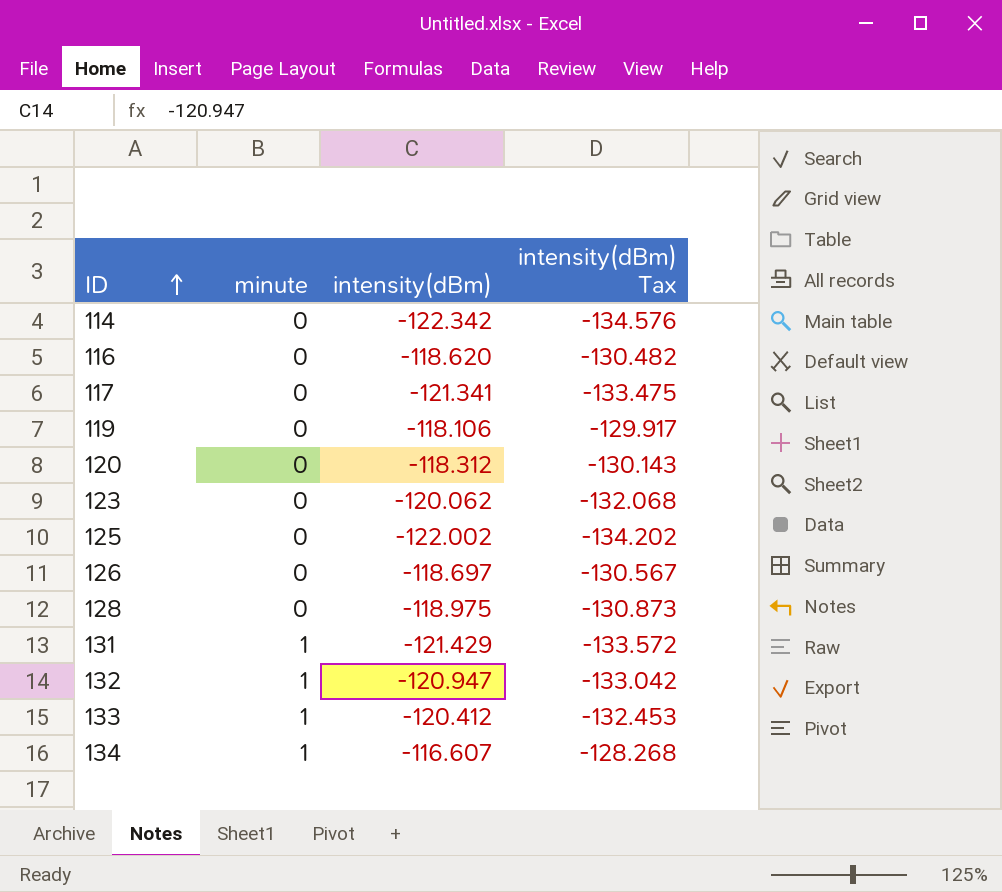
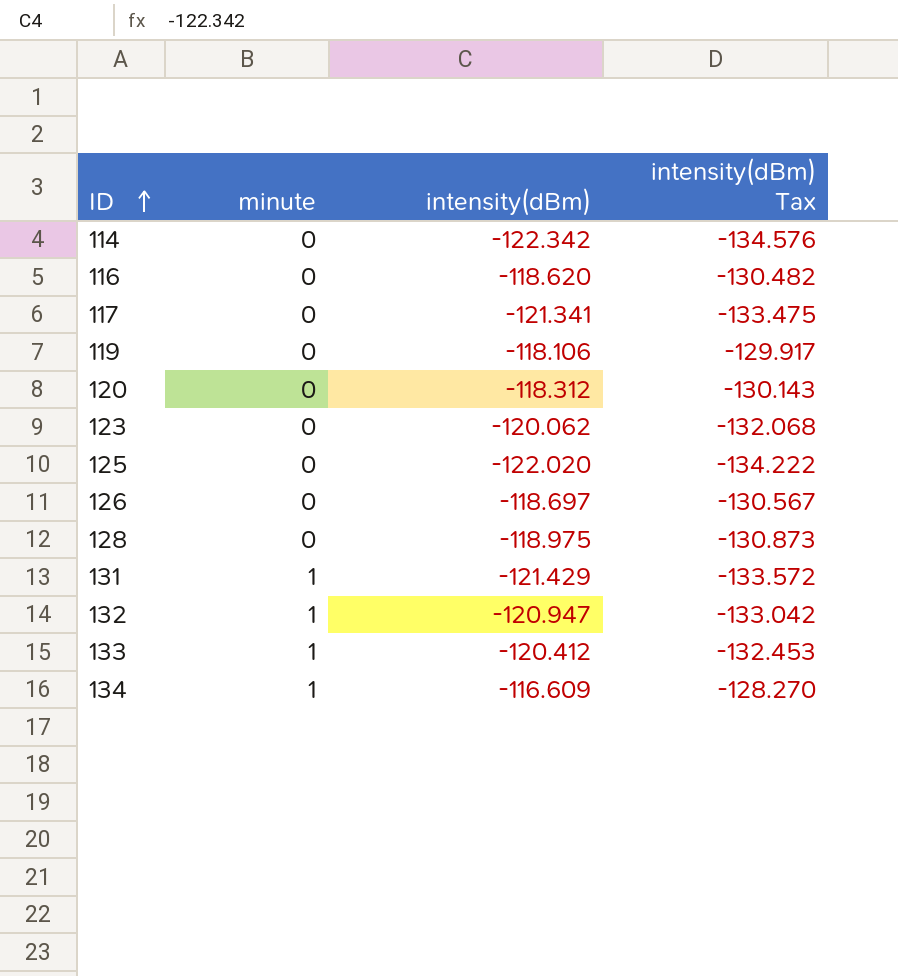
125 | intensity(dBm): -122.002 -> -122.020
125 | intensity(dBm) Tax: -134.202 -> -134.222
134 | intensity(dBm): -116.607 -> -116.609
134 | intensity(dBm) Tax: -128.268 -> -128.270

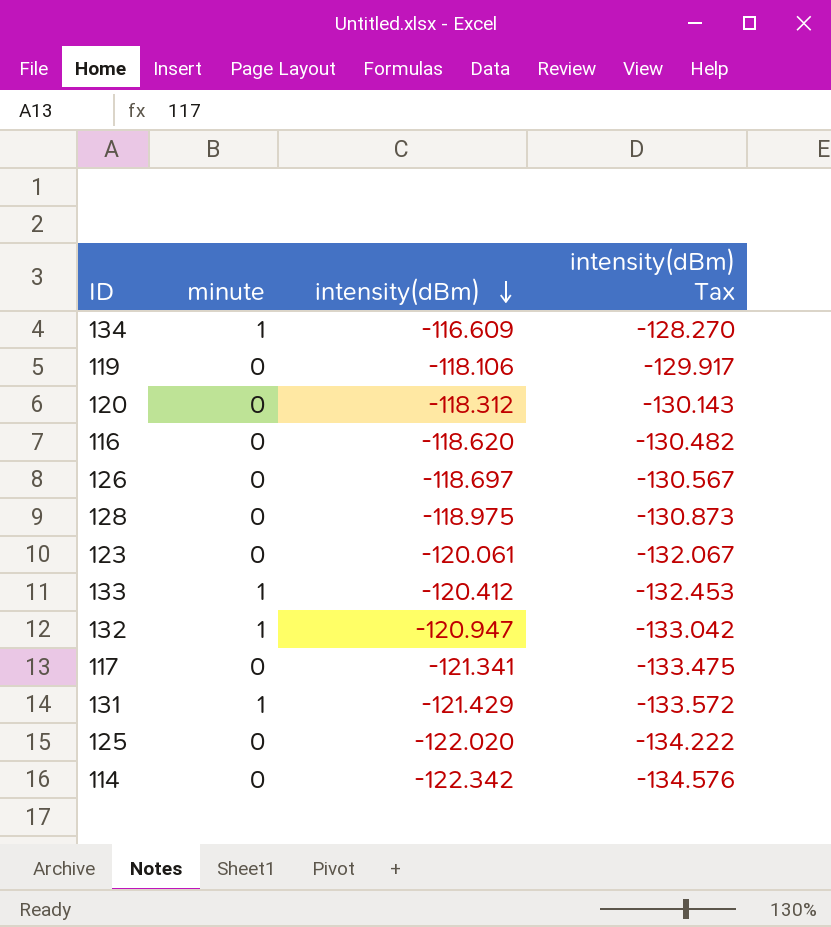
row order: ID ascending -> intensity(dBm) descending
123 | intensity(dBm): -120.062 -> -120.061
123 | intensity(dBm) Tax: -132.068 -> -132.067

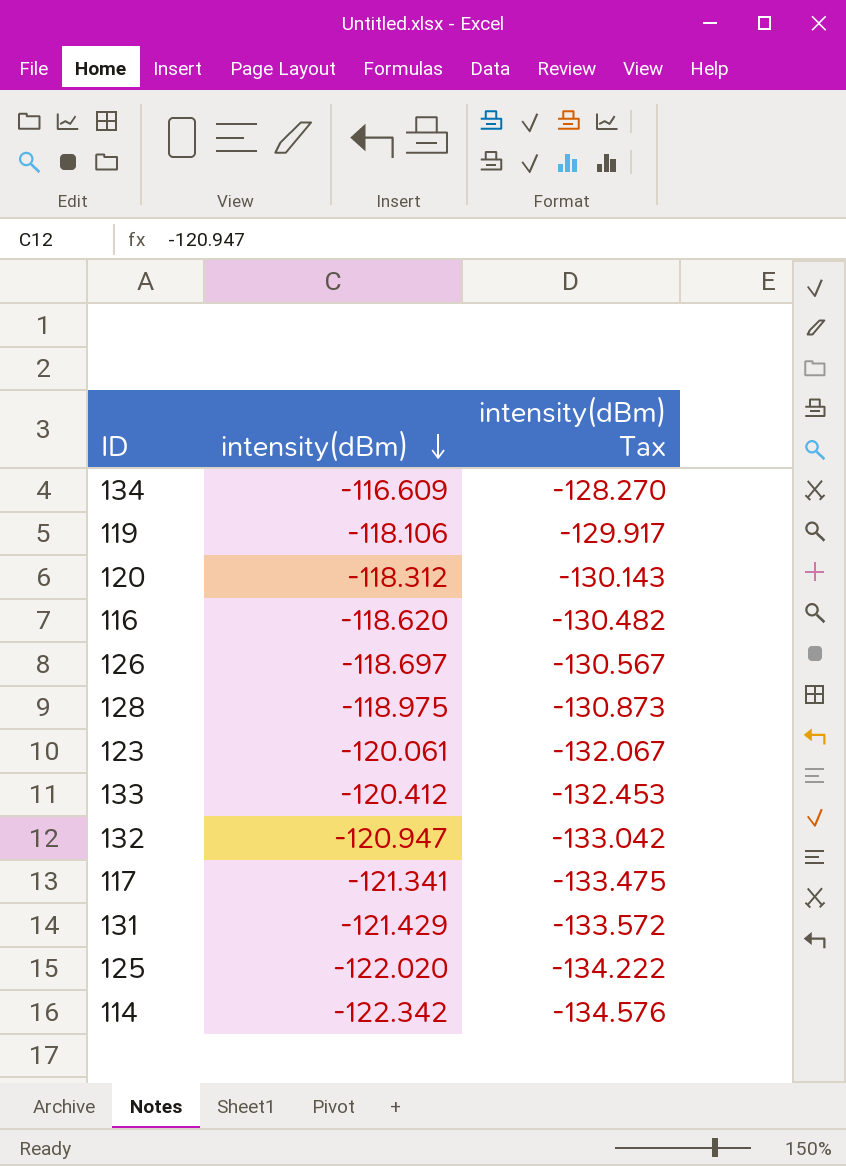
column minute | position: 2 -> none

